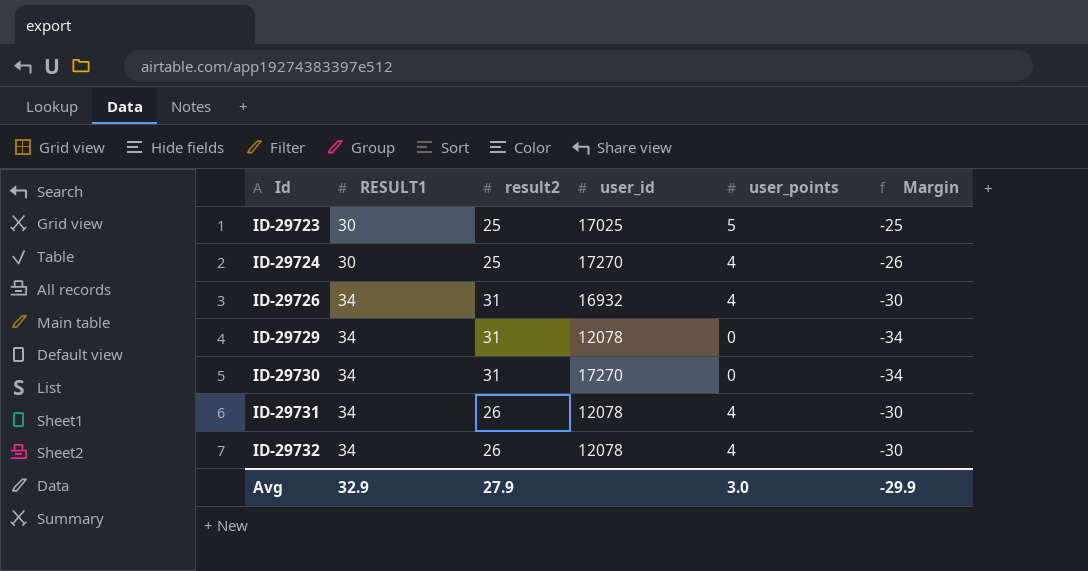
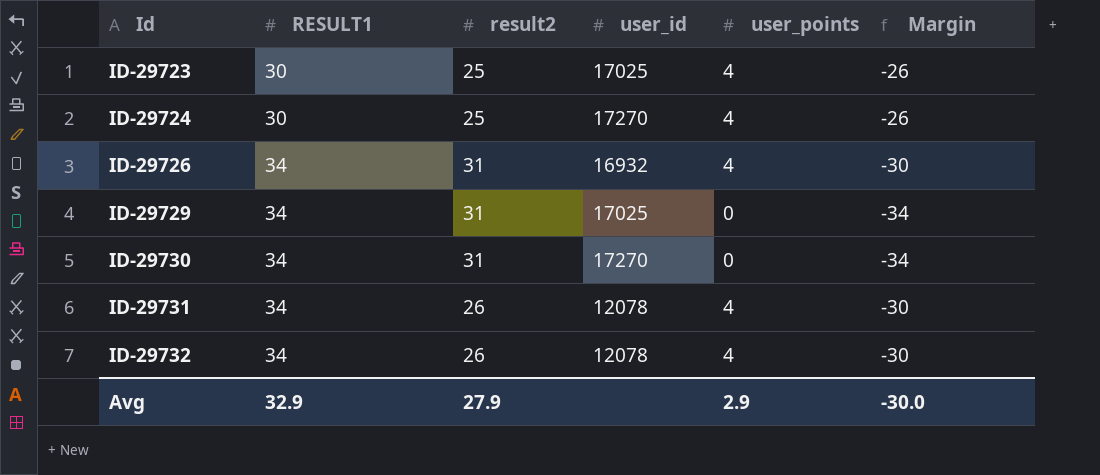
ID-29723 | user_points: 5 -> 4
ID-29723 | Margin: -25 -> -26
ID-29729 | user_id: 12078 -> 17025
Avg | user_points: 3.0 -> 2.9
Avg | Margin: -29.9 -> -30.0

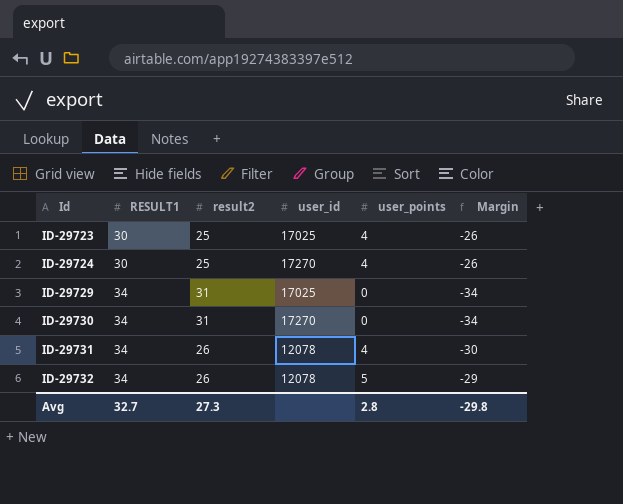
row ID-29726: 34 | 31 | 16932 | 4 | -30 -> none
ID-29732 | user_points: 4 -> 5
ID-29732 | Margin: -30 -> -29
Avg | RESULT1: 32.9 -> 32.7
Avg | result2: 27.9 -> 27.3
Avg | user_points: 2.9 -> 2.8
Avg | Margin: -30.0 -> -29.8

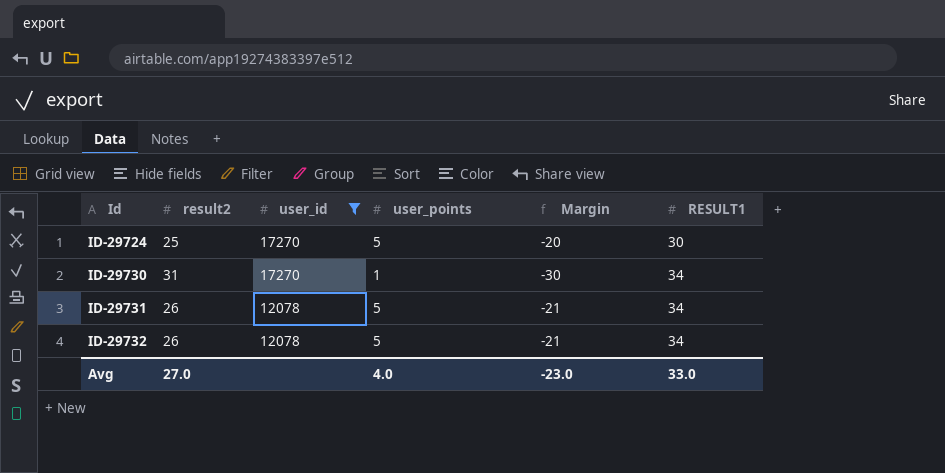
filter: none -> user_id != 17025
column Margin | formula: [user_points] - [RESULT1] -> [user_points] - [result2]
column RESULT1 | position: 2 -> 6
ID-29724 | user_points: 4 -> 5
ID-29730 | user_points: 0 -> 1
ID-29731 | user_points: 4 -> 5
Avg | result2: 27.3 -> 27.0
Avg | user_points: 2.8 -> 4.0
Avg | Margin: -29.8 -> -23.0
Avg | RESULT1: 32.7 -> 33.0

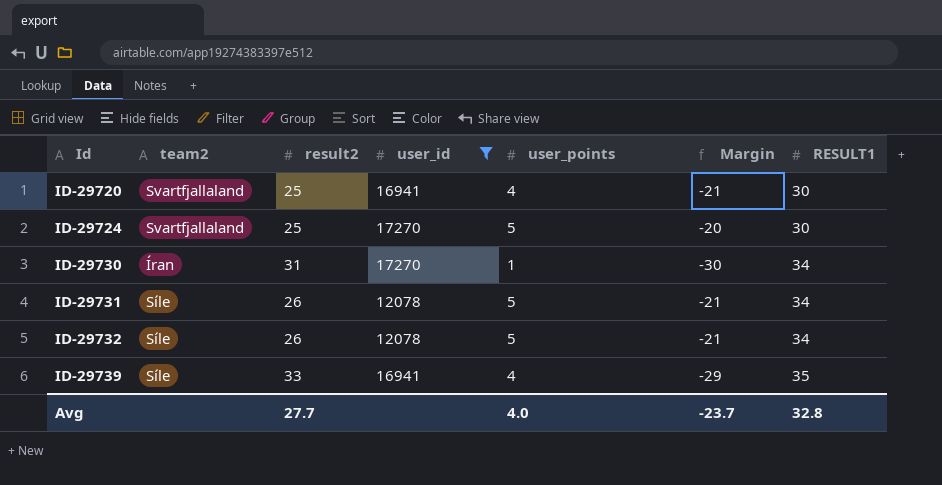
column team2 | position: none -> 2
row ID-29720: none -> Svartfjallaland | 25 | 16941 | 4 | -21 | 30
row ID-29739: none -> Síle | 33 | 16941 | 4 | -29 | 35
Avg | result2: 27.0 -> 27.7
Avg | Margin: -23.0 -> -23.7
Avg | RESULT1: 33.0 -> 32.8

